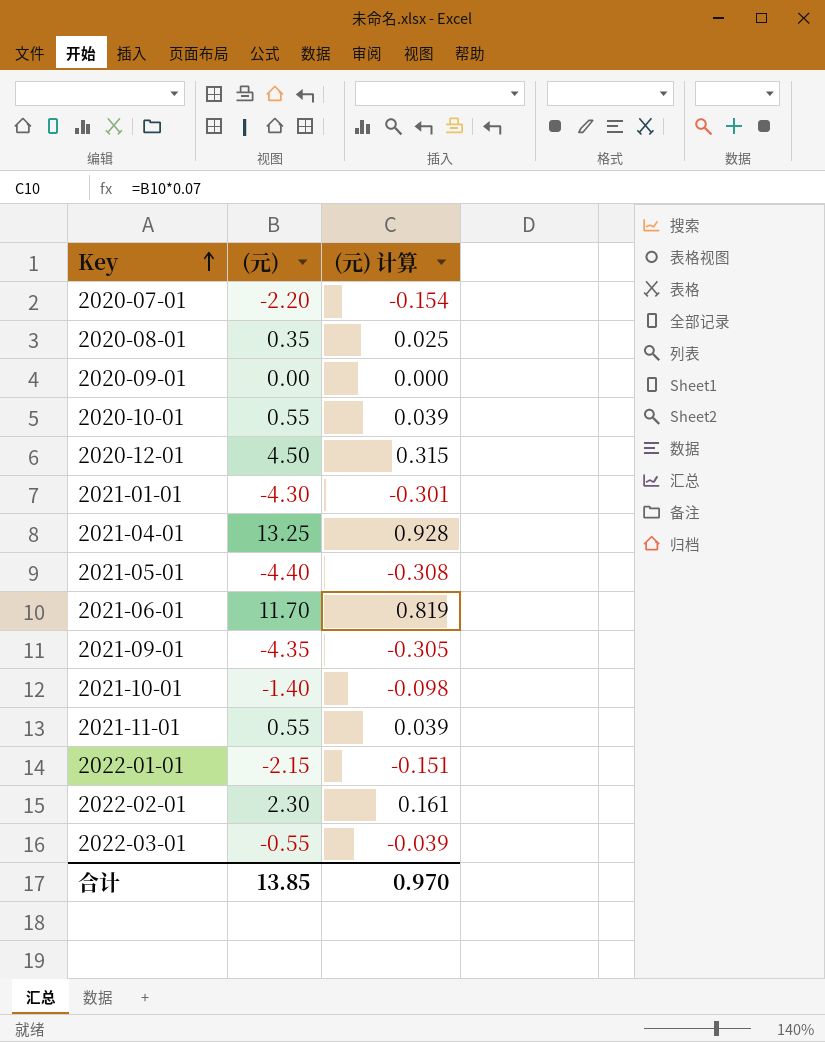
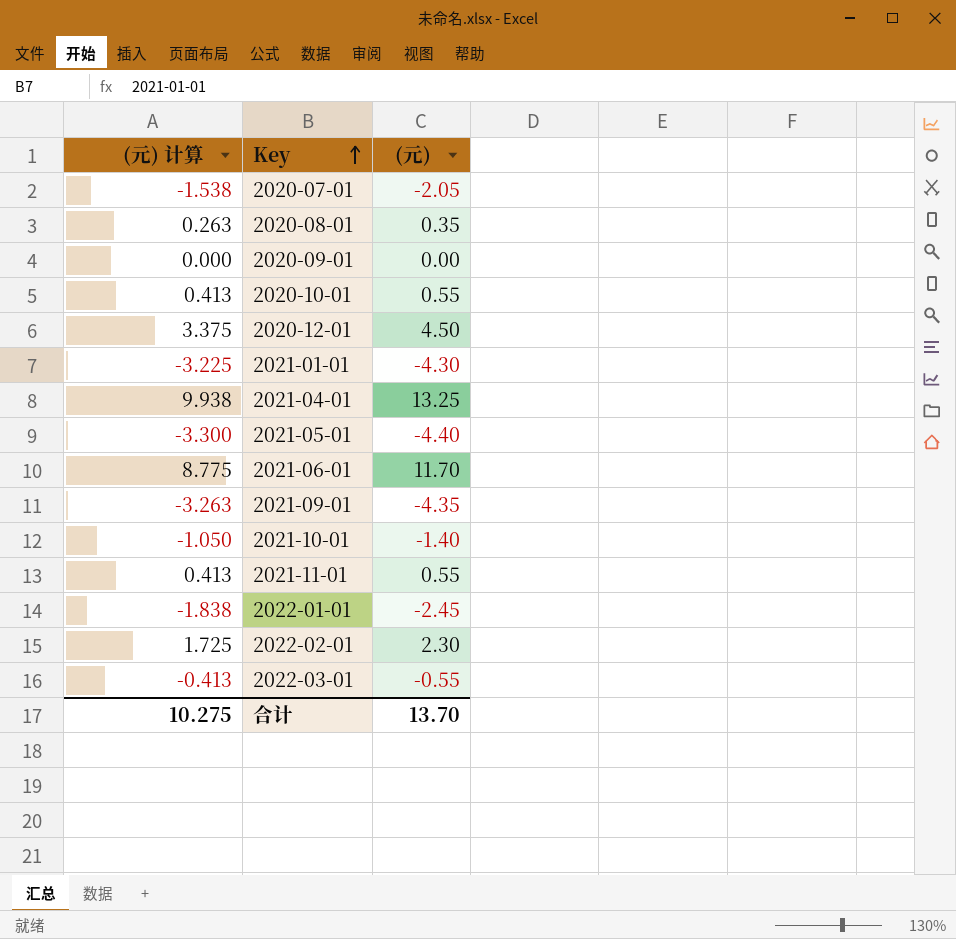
column (元) 计算 | formula: [(元)] * 0.07 -> [(元)] * 0.75
column (元) 计算 | position: 3 -> 1
2020-07-01 | (元): -2.20 -> -2.05
2022-01-01 | (元): -2.15 -> -2.45
合计 | (元) 计算: 0.970 -> 10.275
合计 | (元): 13.85 -> 13.70

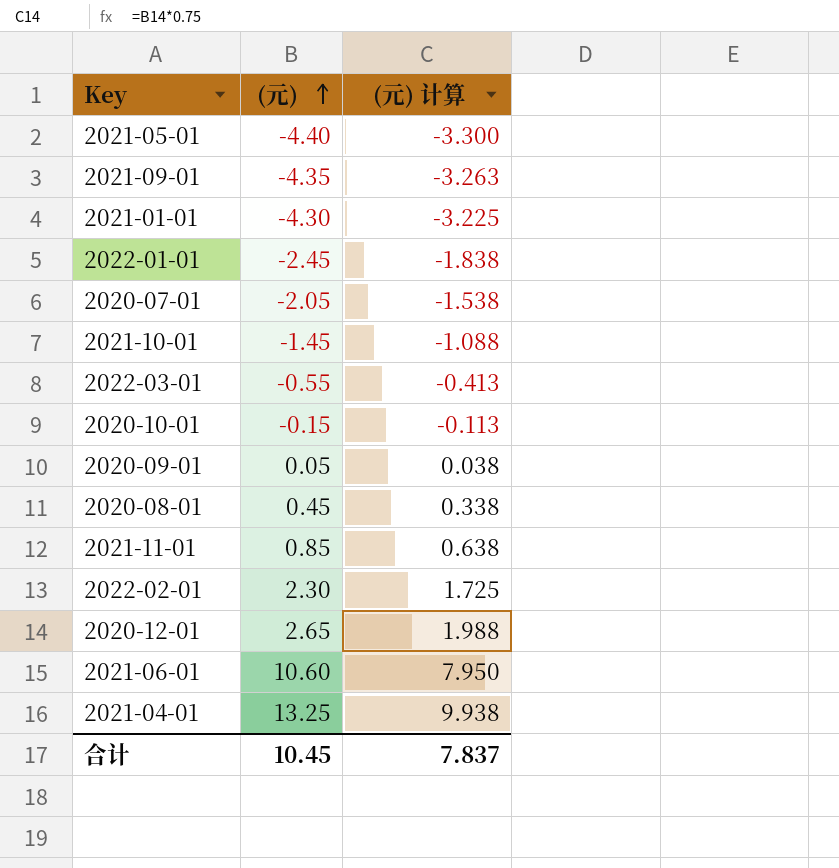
row order: Key ascending -> (元) ascending
column (元) 计算 | position: 1 -> 3
2021-10-01 | (元): -1.40 -> -1.45
2021-10-01 | (元) 计算: -1.050 -> -1.088
2020-10-01 | (元): 0.55 -> -0.15
2020-10-01 | (元) 计算: 0.413 -> -0.113
2020-09-01 | (元): 0.00 -> 0.05
2020-09-01 | (元) 计算: 0.000 -> 0.038
2020-08-01 | (元): 0.35 -> 0.45
2020-08-01 | (元) 计算: 0.263 -> 0.338
2021-11-01 | (元): 0.55 -> 0.85
2021-11-01 | (元) 计算: 0.413 -> 0.638
2020-12-01 | (元): 4.50 -> 2.65
2020-12-01 | (元) 计算: 3.375 -> 1.988
2021-06-01 | (元): 11.70 -> 10.60
2021-06-01 | (元) 计算: 8.775 -> 7.950
合计 | (元): 13.70 -> 10.45
合计 | (元) 计算: 10.275 -> 7.837

